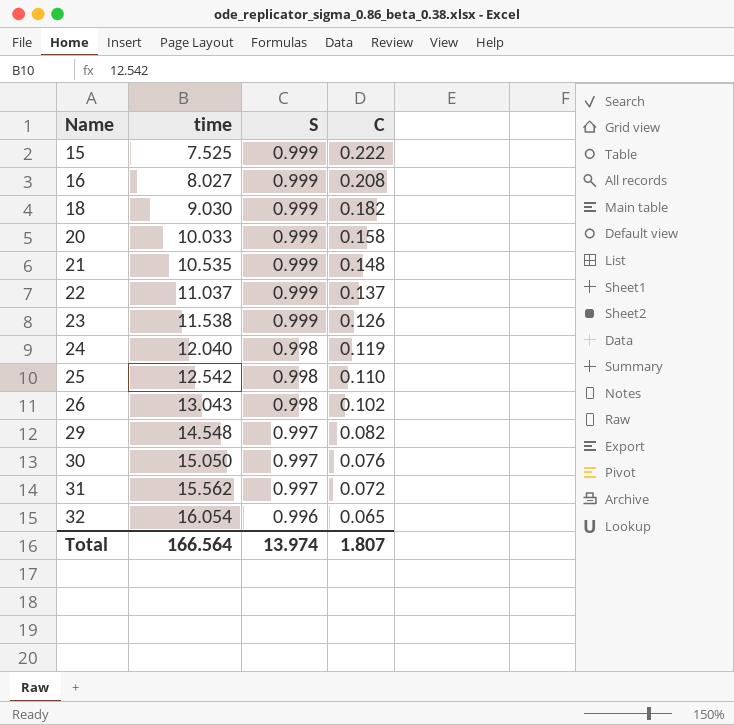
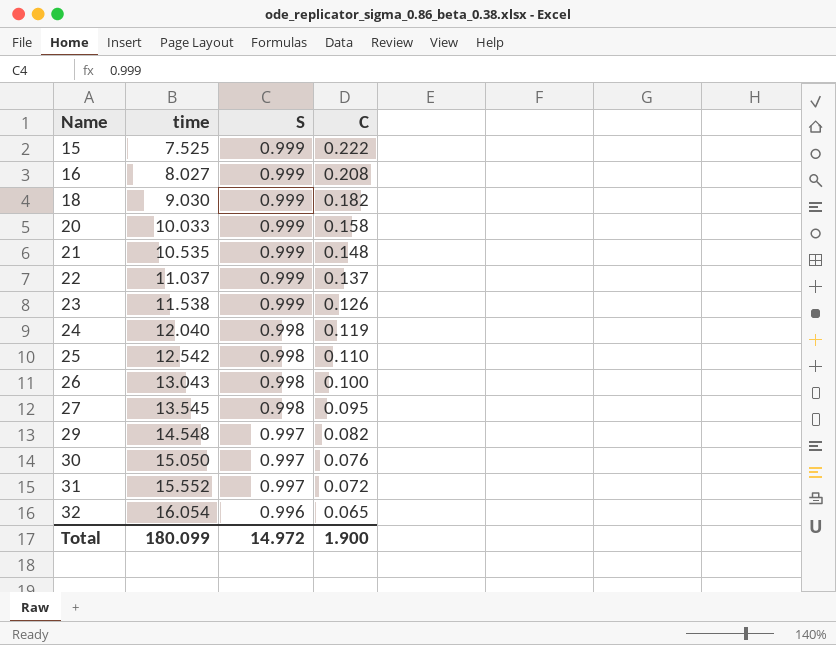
26 | C: 0.102 -> 0.100
row 27: none -> 13.545 | 0.998 | 0.095
31 | time: 15.562 -> 15.552
Total | time: 166.564 -> 180.099
Total | S: 13.974 -> 14.972
Total | C: 1.807 -> 1.900

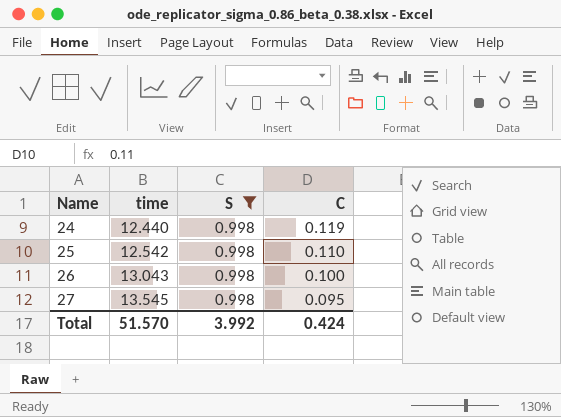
filter: none -> S = 0.998
24 | time: 12.040 -> 12.440
Total | time: 180.099 -> 51.570
Total | S: 14.972 -> 3.992
Total | C: 1.900 -> 0.424

